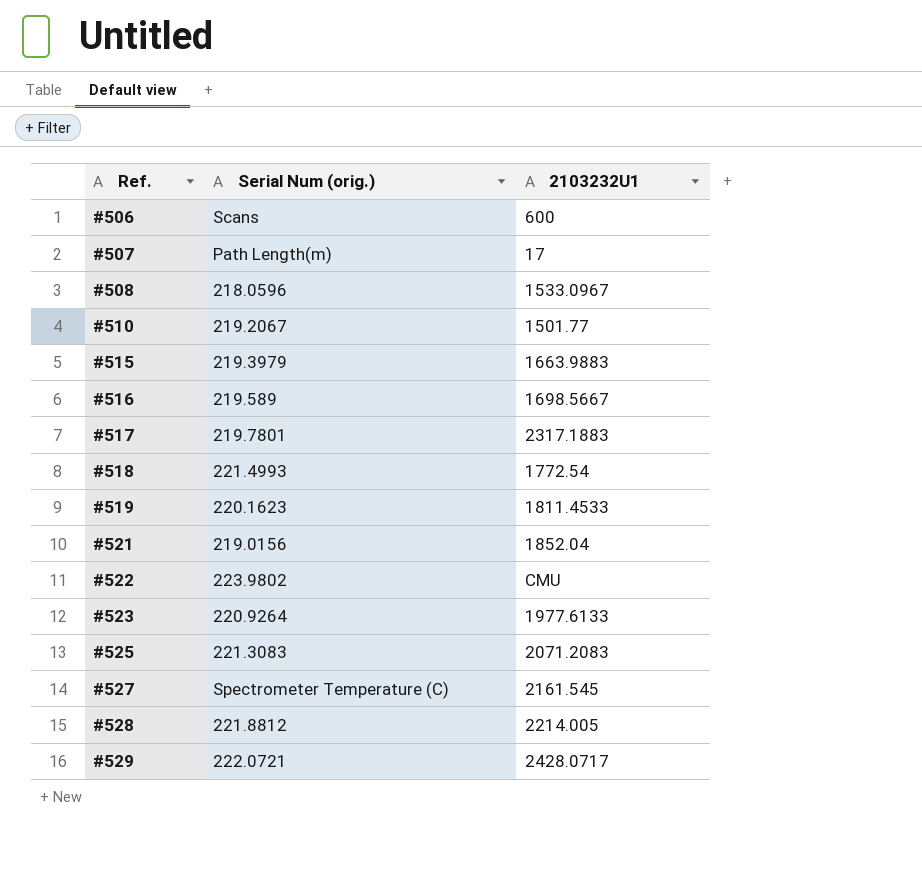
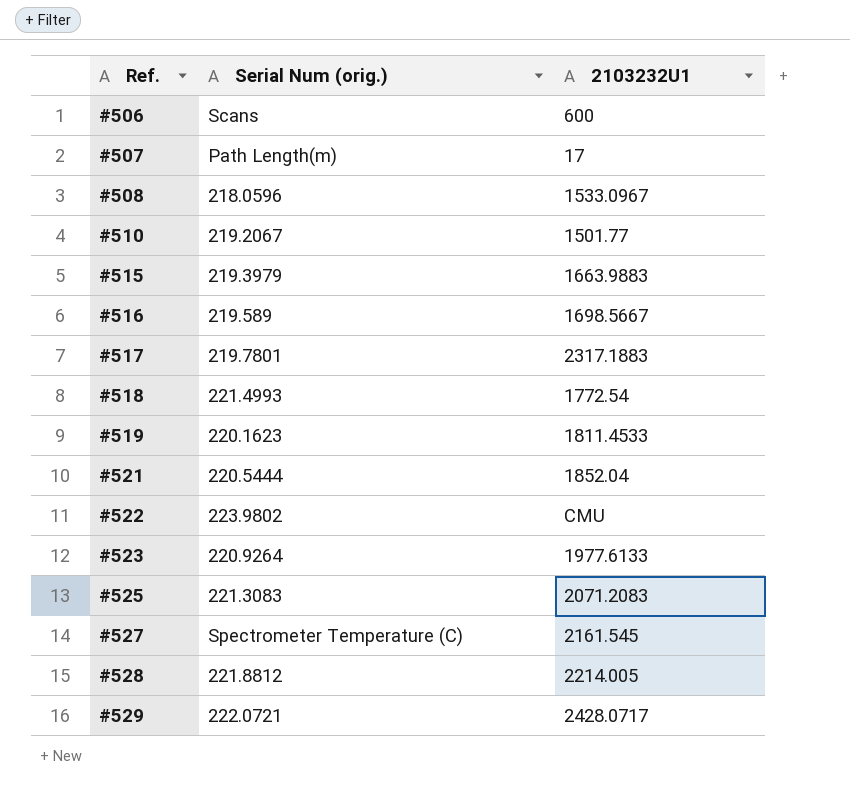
#521 | Serial Num (orig.): 219.0156 -> 220.5444

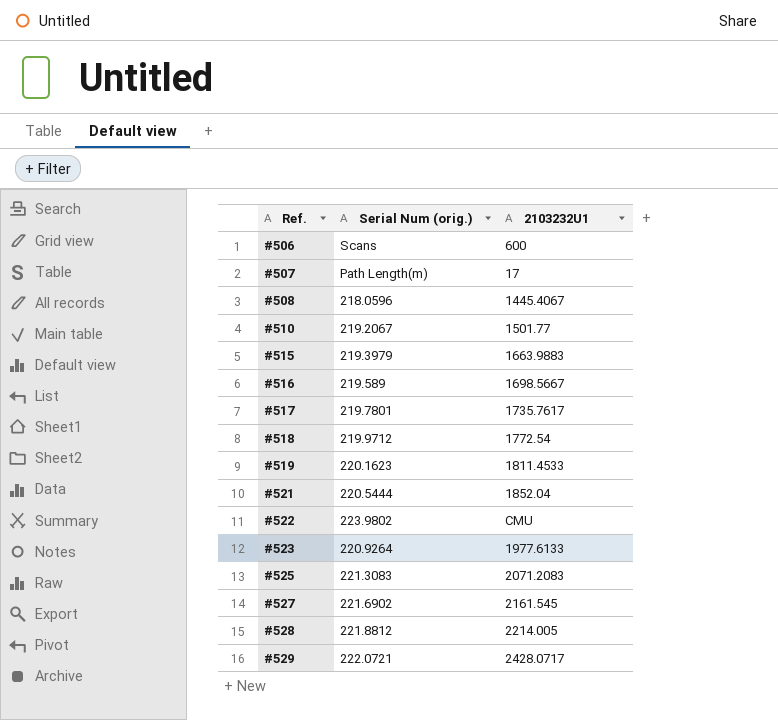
#508 | 2103232U1: 1533.0967 -> 1445.4067
#517 | 2103232U1: 2317.1883 -> 1735.7617
#518 | Serial Num (orig.): 221.4993 -> 219.9712
#527 | Serial Num (orig.): Spectrometer Temperature (C) -> 221.6902

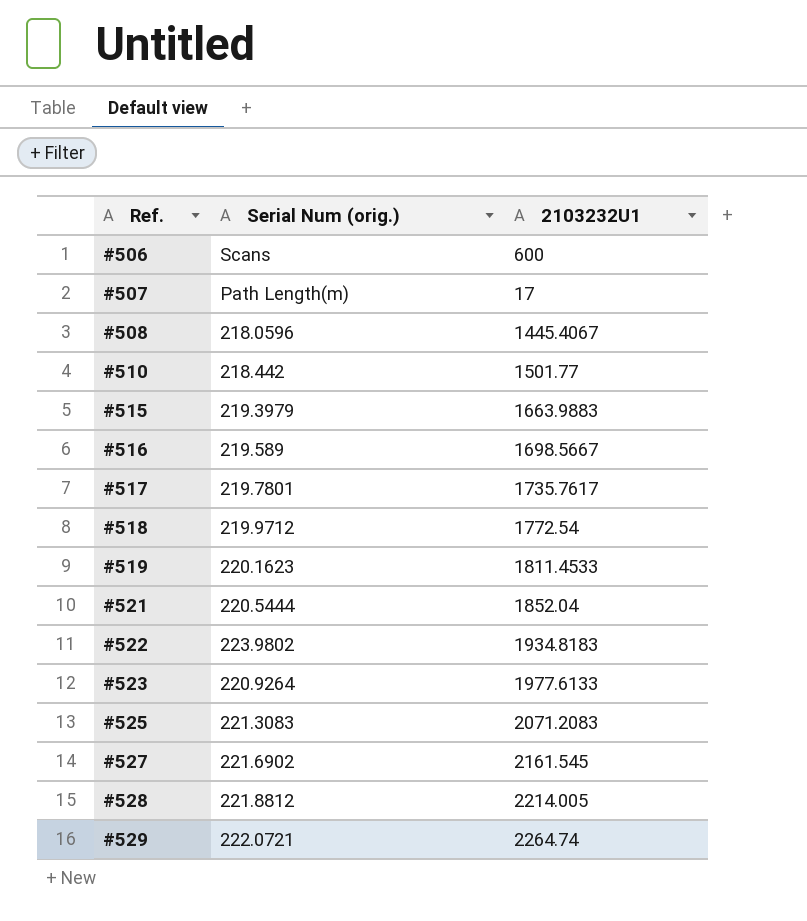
#510 | Serial Num (orig.): 219.2067 -> 218.442
#522 | 2103232U1: CMU -> 1934.8183
#529 | 2103232U1: 2428.0717 -> 2264.74

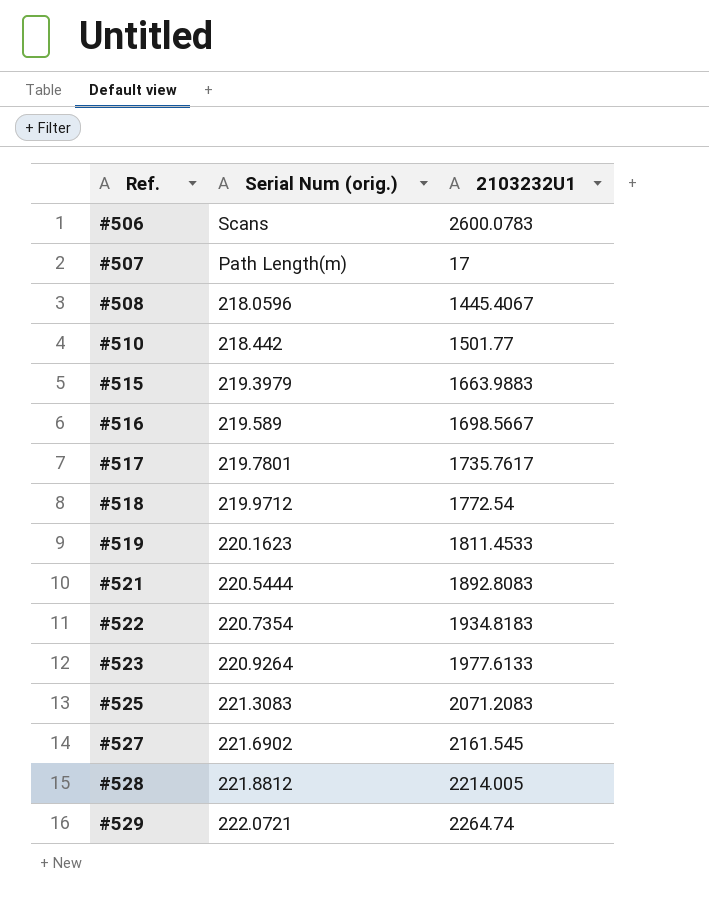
#506 | 2103232U1: 600 -> 2600.0783
#521 | 2103232U1: 1852.04 -> 1892.8083
#522 | Serial Num (orig.): 223.9802 -> 220.7354

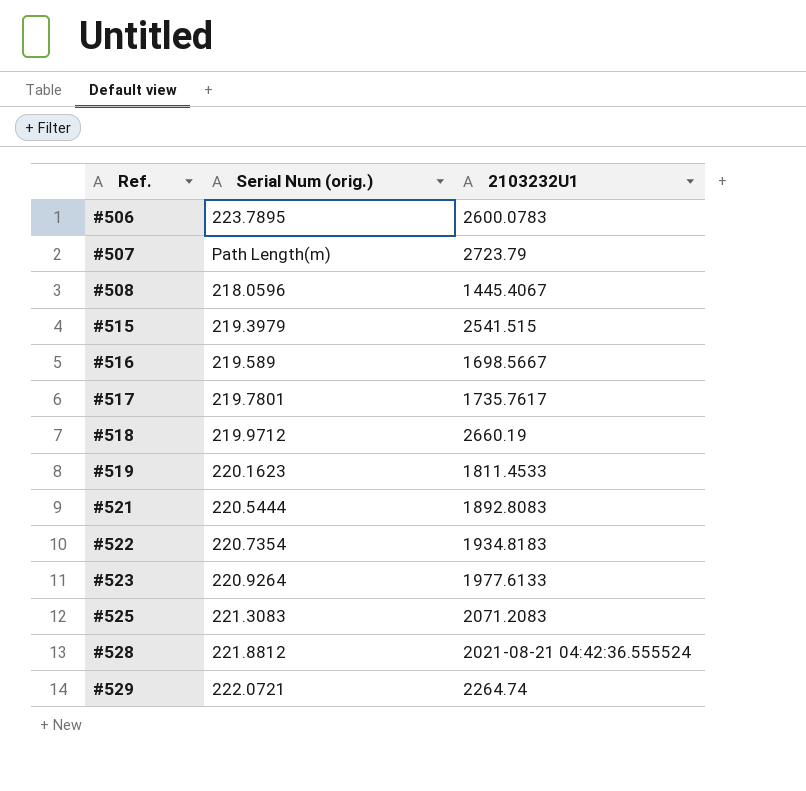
row #510: 218.442 | 1501.77 -> none
row #527: 221.6902 | 2161.545 -> none
#506 | Serial Num (orig.): Scans -> 223.7895
#507 | 2103232U1: 17 -> 2723.79
#515 | 2103232U1: 1663.9883 -> 2541.515
#518 | 2103232U1: 1772.54 -> 2660.19
#528 | 2103232U1: 2214.005 -> 2021-08-21 04:42:36.555524

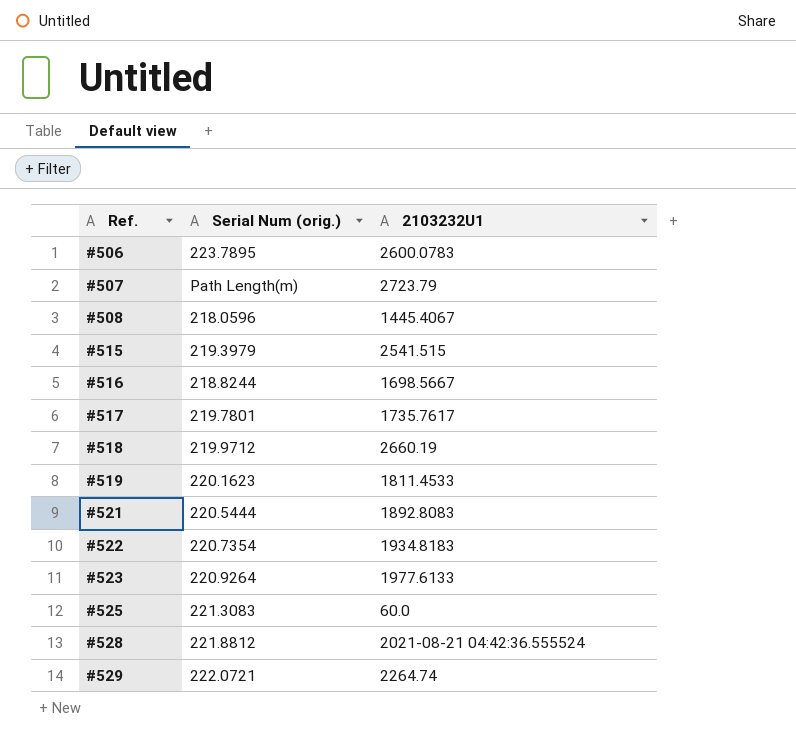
#516 | Serial Num (orig.): 219.589 -> 218.8244
#525 | 2103232U1: 2071.2083 -> 60.0

